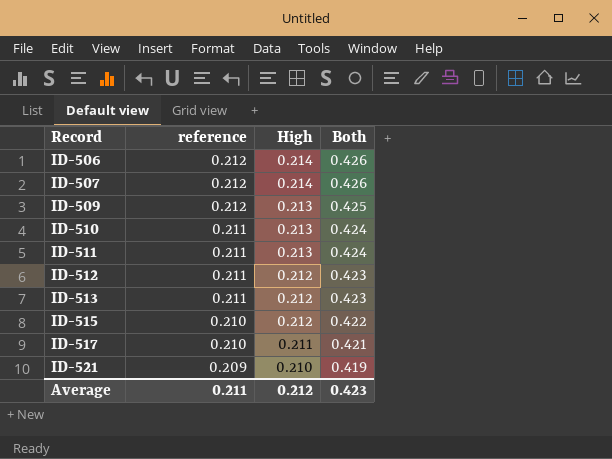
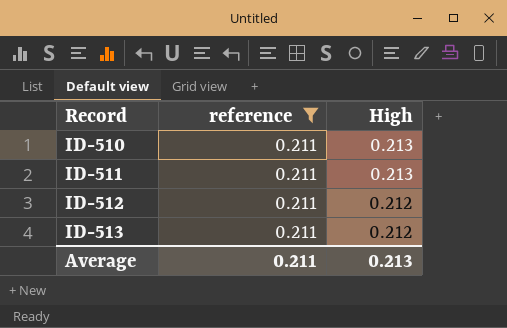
filter: none -> reference = 0.211
column Both | formula: [reference] + [High] -> none
Average | High: 0.212 -> 0.213

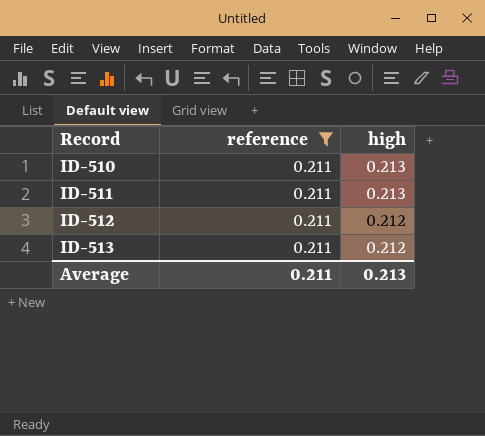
column name: High -> high

